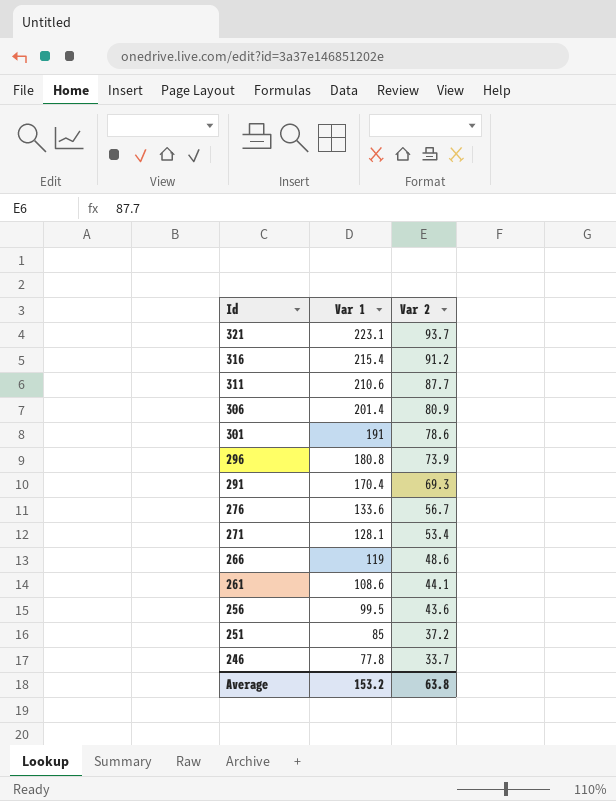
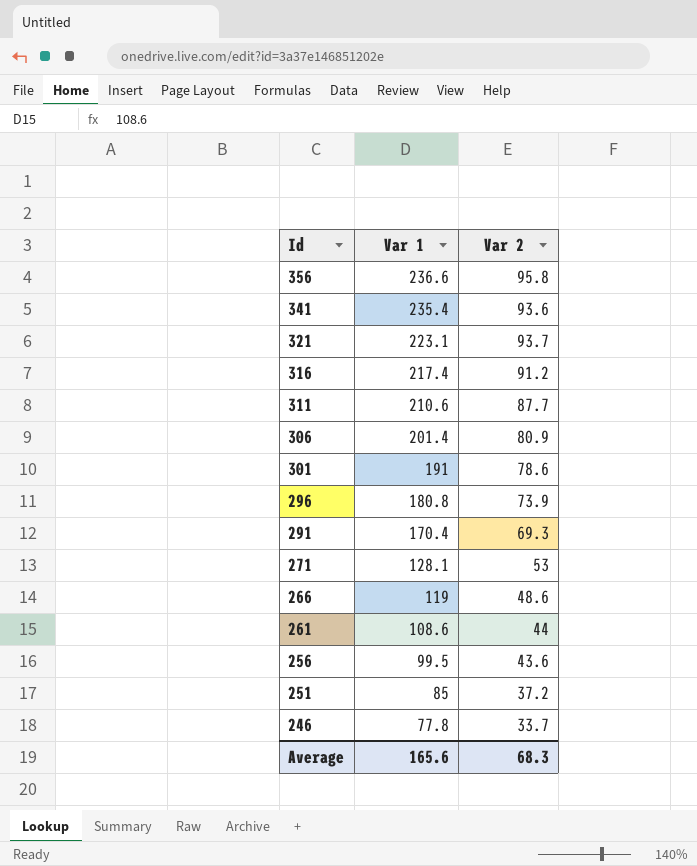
row 276: 133.6 | 56.7 -> none
row 356: none -> 236.6 | 95.8
row 341: none -> 235.4 | 93.6
316 | Var 1: 215.4 -> 217.4
271 | Var 2: 53.4 -> 53
261 | Var 2: 44.1 -> 44
Average | Var 1: 153.2 -> 165.6
Average | Var 2: 63.8 -> 68.3

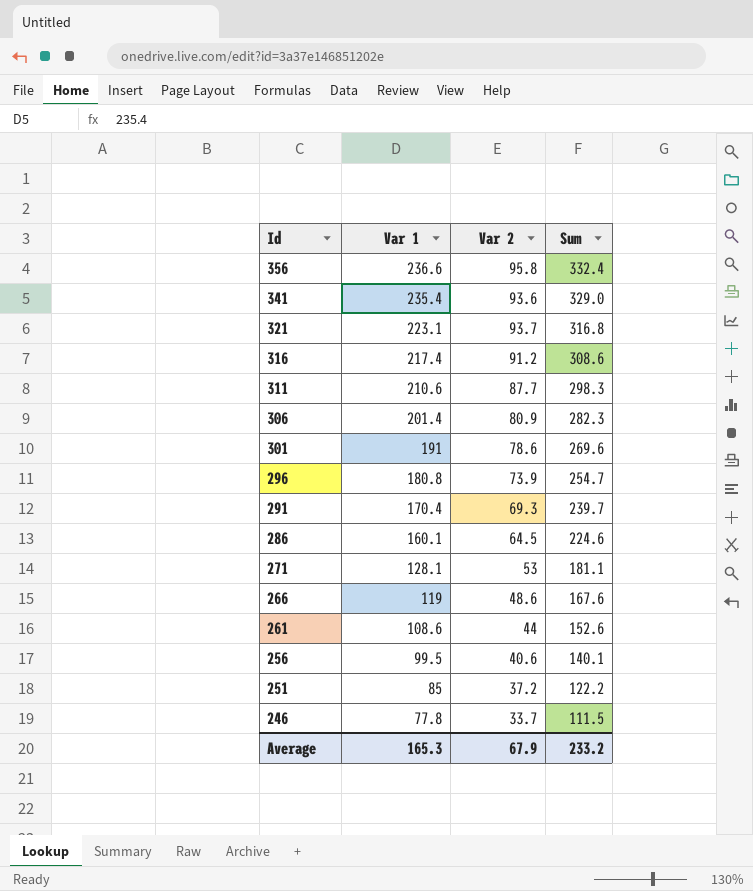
column Sum | formula: none -> [Var 1] + [Var 2]
row 286: none -> 160.1 | 64.5 | 224.6
256 | Var 2: 43.6 -> 40.6
Average | Var 1: 165.6 -> 165.3
Average | Var 2: 68.3 -> 67.9

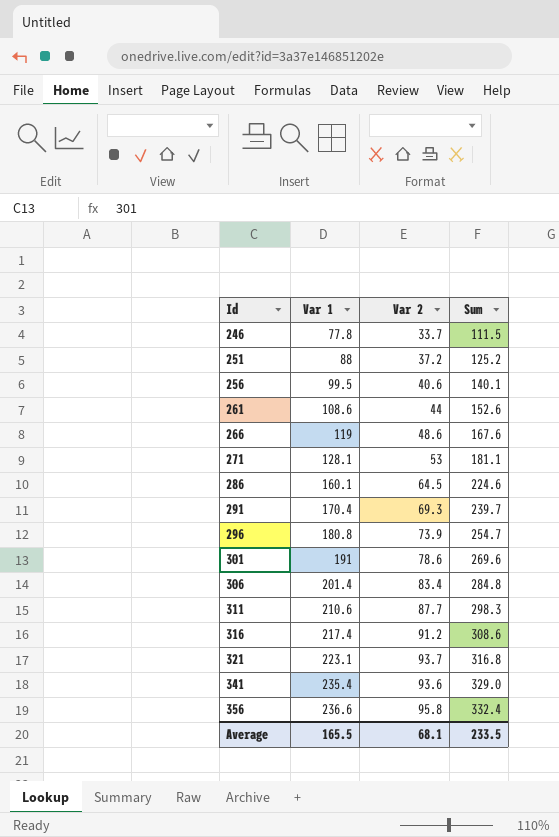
row order: Id descending -> Id ascending
251 | Var 1: 85 -> 88
251 | Sum: 122.2 -> 125.2
306 | Var 2: 80.9 -> 83.4
306 | Sum: 282.3 -> 284.8
Average | Var 1: 165.3 -> 165.5
Average | Var 2: 67.9 -> 68.1
Average | Sum: 233.2 -> 233.5

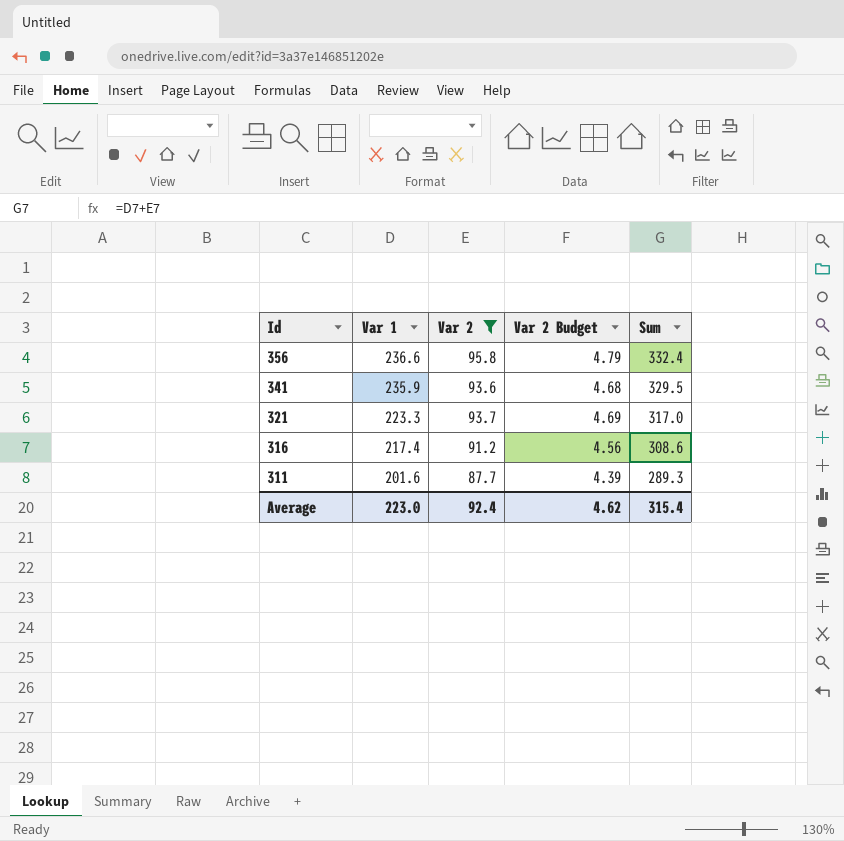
filter: none -> Var 2 >= 87.7
row order: Id ascending -> Id descending
column Var 2 Budget | formula: none -> [Var 2] * 0.05
341 | Var 1: 235.4 -> 235.9
341 | Sum: 329.0 -> 329.5
321 | Var 1: 223.1 -> 223.3
321 | Sum: 316.8 -> 317.0
311 | Var 1: 210.6 -> 201.6
311 | Sum: 298.3 -> 289.3
Average | Var 1: 165.5 -> 223.0
Average | Var 2: 68.1 -> 92.4
Average | Sum: 233.5 -> 315.4

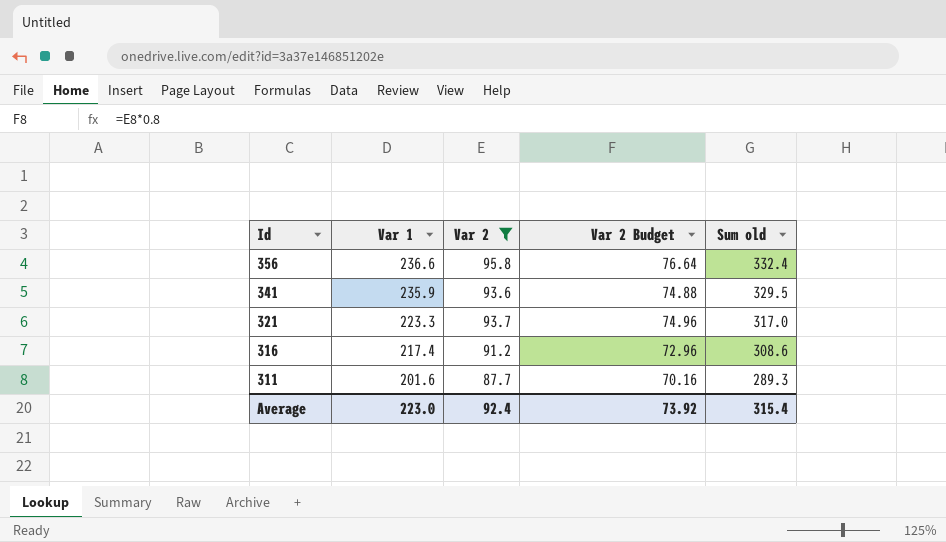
column Var 2 Budget | formula: [Var 2] * 0.05 -> [Var 2] * 0.8
column name: Sum -> Sum old
Average | Var 2 Budget: 4.62 -> 73.92

